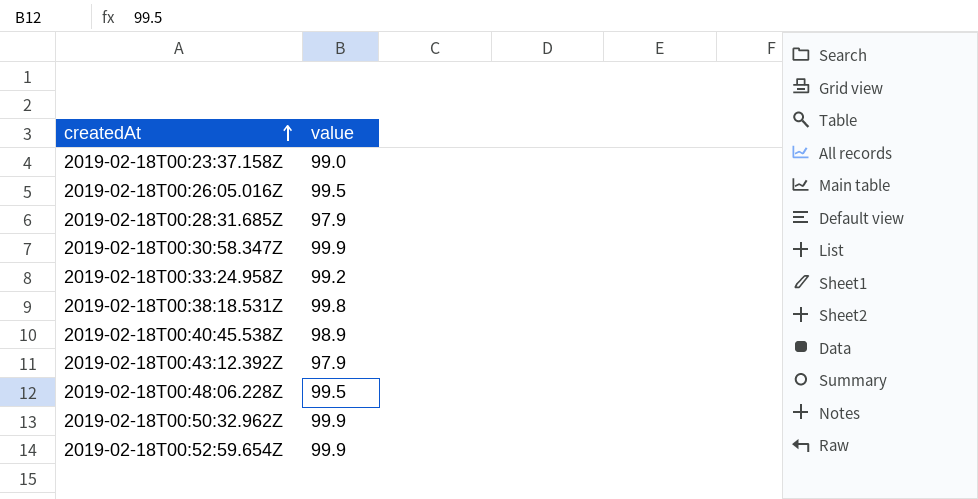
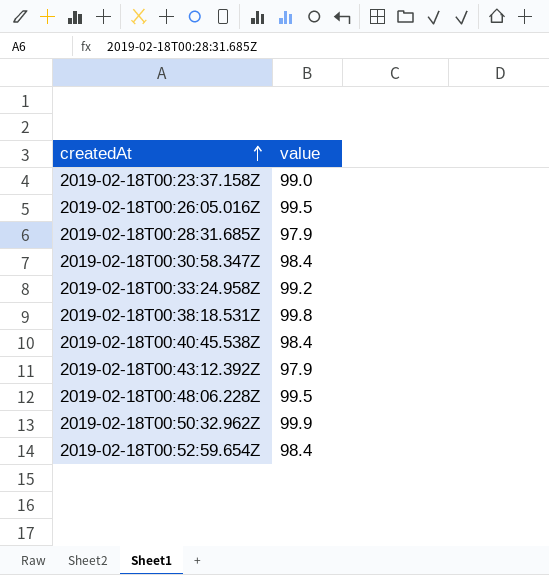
2019-02-18T00:30:58.347Z | value: 99.9 -> 98.4
2019-02-18T00:40:45.538Z | value: 98.9 -> 98.4
2019-02-18T00:52:59.654Z | value: 99.9 -> 98.4

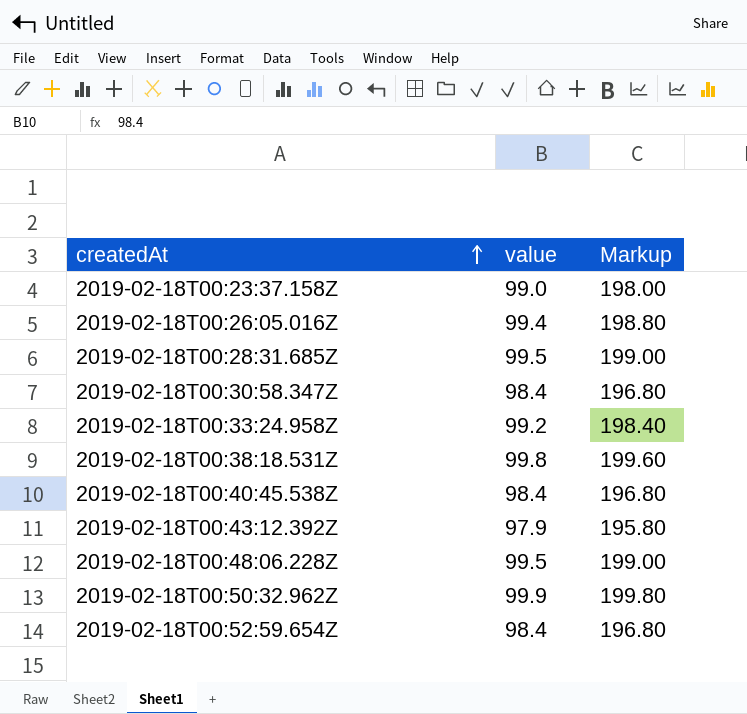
column Markup | formula: none -> [value] * 2
2019-02-18T00:26:05.016Z | value: 99.5 -> 99.4
2019-02-18T00:28:31.685Z | value: 97.9 -> 99.5

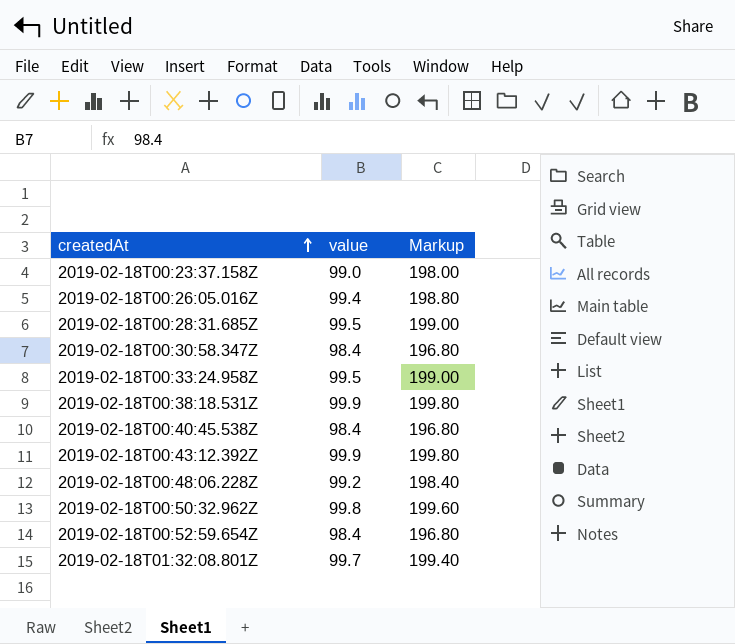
2019-02-18T00:33:24.958Z | value: 99.2 -> 99.5
2019-02-18T00:33:24.958Z | Markup: 198.40 -> 199.00
2019-02-18T00:38:18.531Z | value: 99.8 -> 99.9
2019-02-18T00:38:18.531Z | Markup: 199.60 -> 199.80
2019-02-18T00:43:12.392Z | value: 97.9 -> 99.9
2019-02-18T00:43:12.392Z | Markup: 195.80 -> 199.80
2019-02-18T00:48:06.228Z | value: 99.5 -> 99.2
2019-02-18T00:48:06.228Z | Markup: 199.00 -> 198.40
2019-02-18T00:50:32.962Z | value: 99.9 -> 99.8
2019-02-18T00:50:32.962Z | Markup: 199.80 -> 199.60
row 2019-02-18T01:32:08.801Z: none -> 99.7 | 199.40

